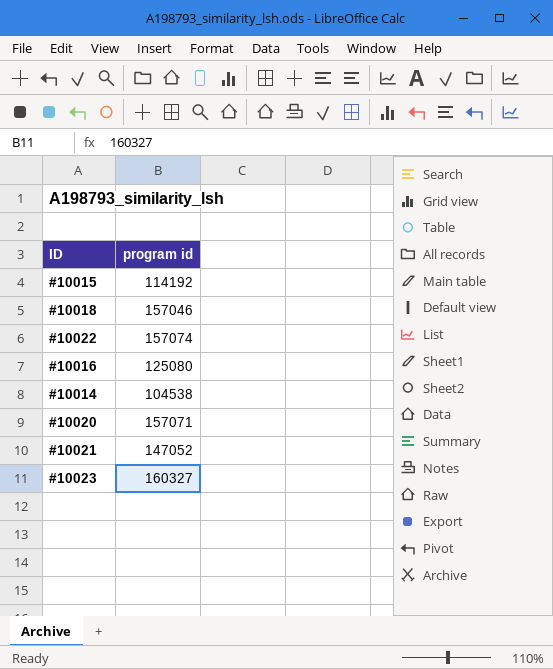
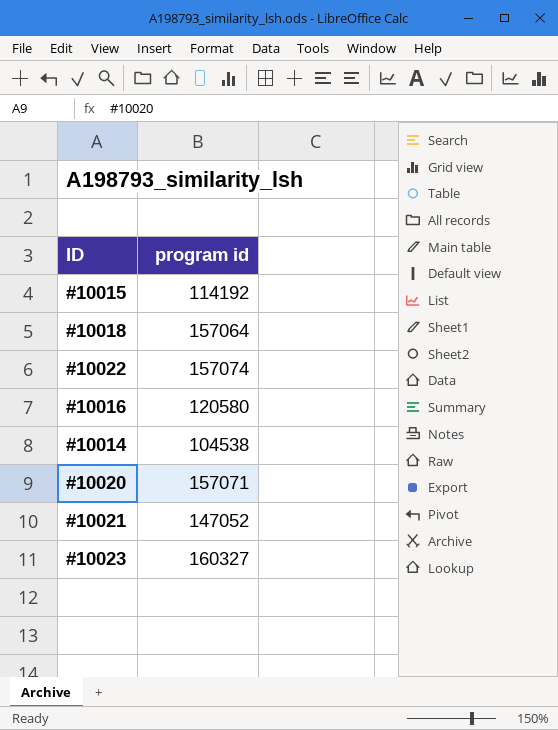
#10018 | program id: 157046 -> 157064
#10016 | program id: 125080 -> 120580

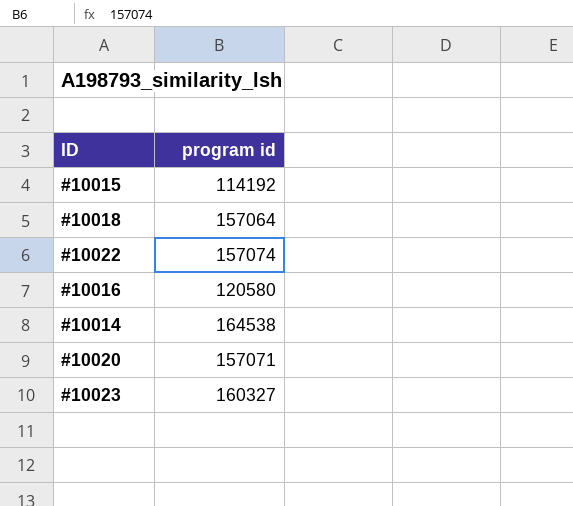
row #10021: 147052 -> none
#10014 | program id: 104538 -> 164538

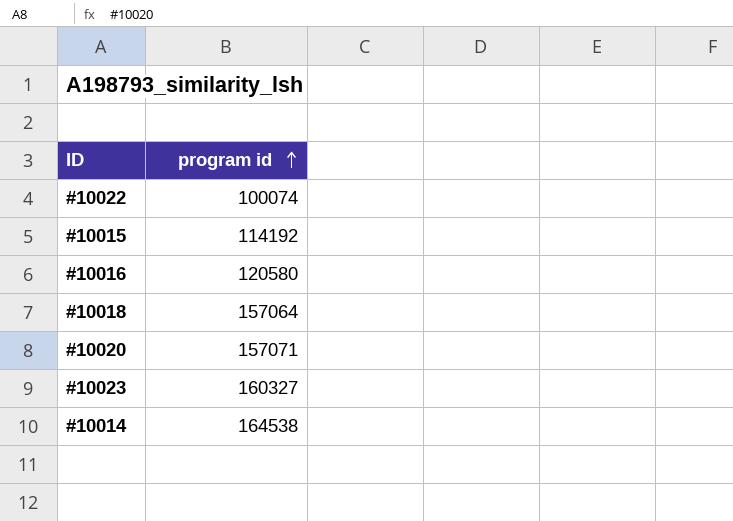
row order: none -> program id ascending
#10022 | program id: 157074 -> 100074

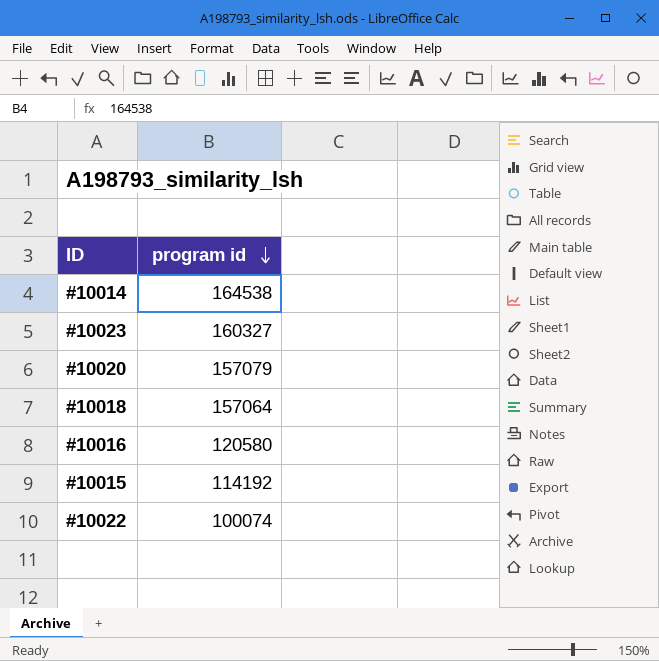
row order: program id ascending -> program id descending
#10020 | program id: 157071 -> 157079

